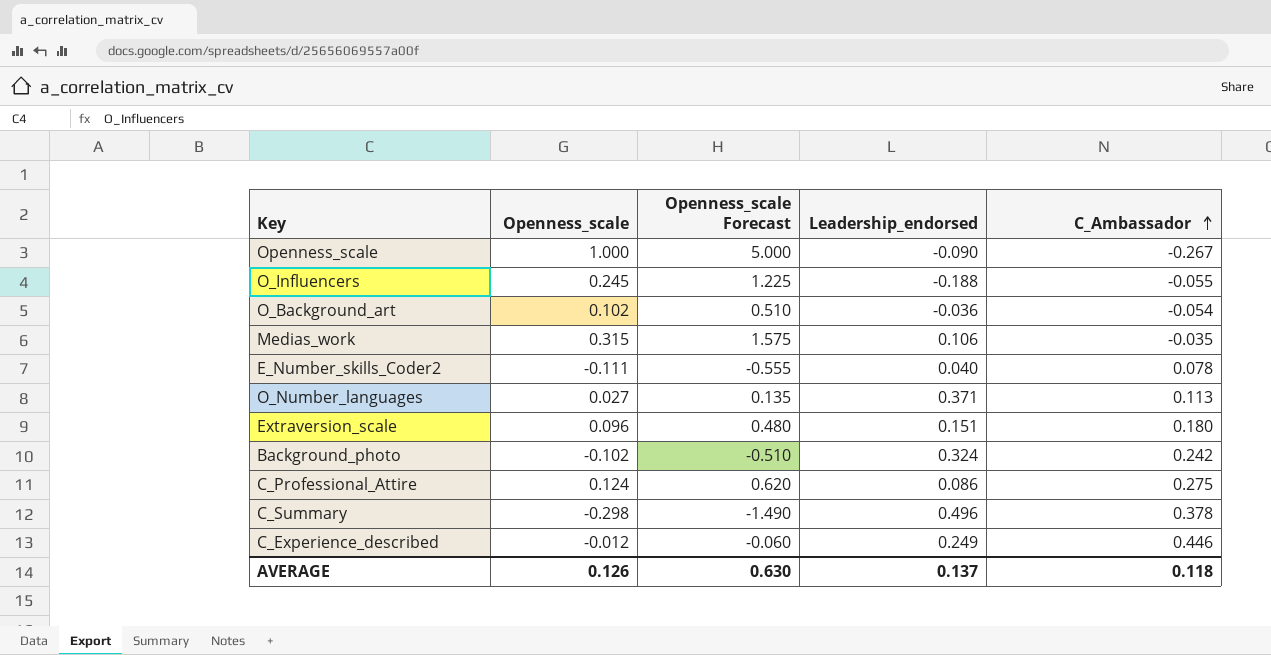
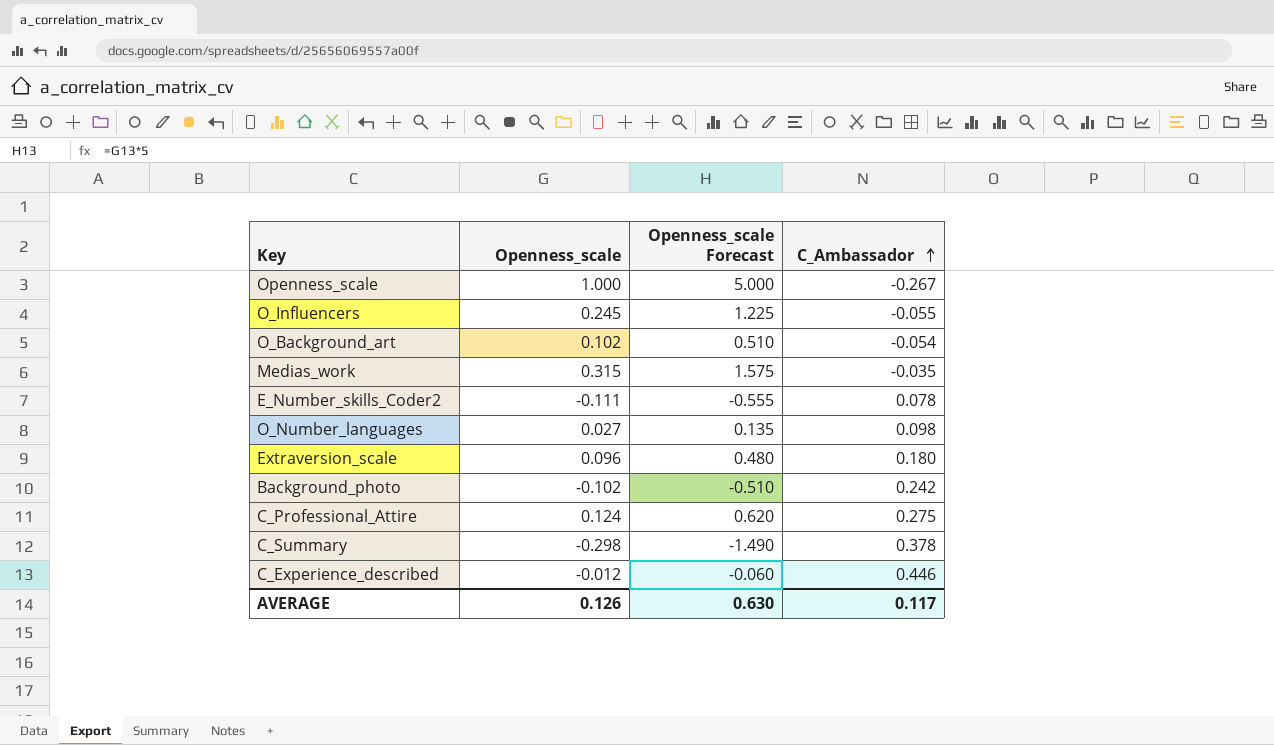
column Leadership_endorsed | position: 4 -> none
O_Number_languages | C_Ambassador: 0.113 -> 0.098
AVERAGE | C_Ambassador: 0.118 -> 0.117

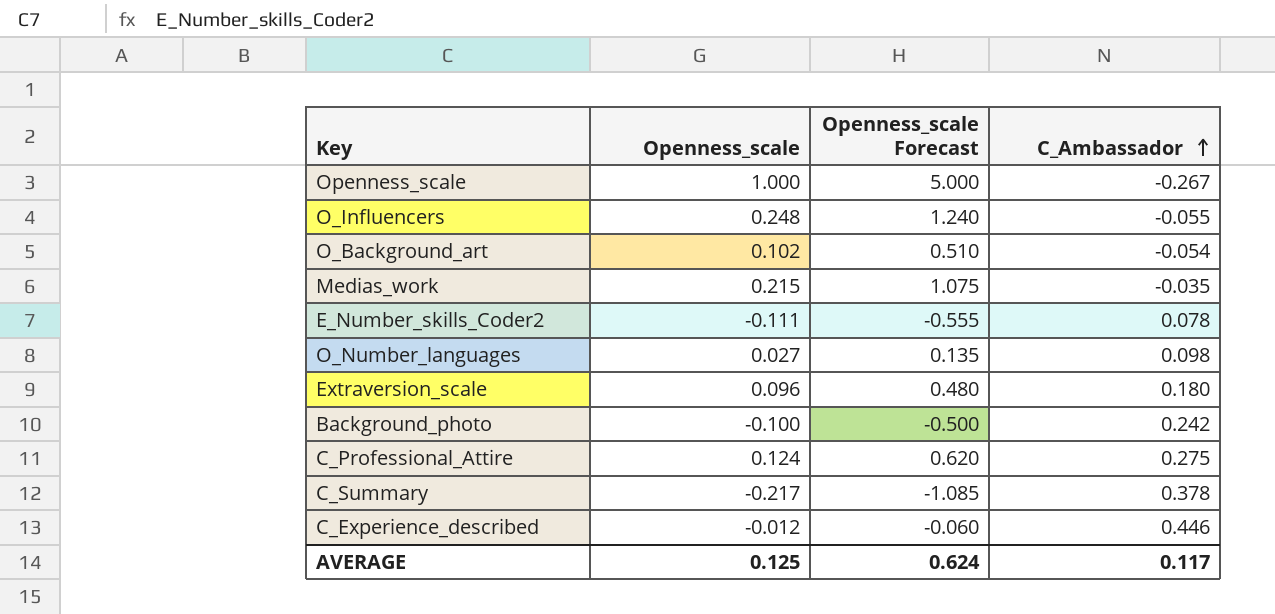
O_Influencers | Openness_scale: 0.245 -> 0.248
O_Influencers | Openness_scale Forecast: 1.225 -> 1.240
Medias_work | Openness_scale: 0.315 -> 0.215
Medias_work | Openness_scale Forecast: 1.575 -> 1.075
Background_photo | Openness_scale: -0.102 -> -0.100
Background_photo | Openness_scale Forecast: -0.510 -> -0.500
C_Summary | Openness_scale: -0.298 -> -0.217
C_Summary | Openness_scale Forecast: -1.490 -> -1.085
AVERAGE | Openness_scale: 0.126 -> 0.125
AVERAGE | Openness_scale Forecast: 0.630 -> 0.624

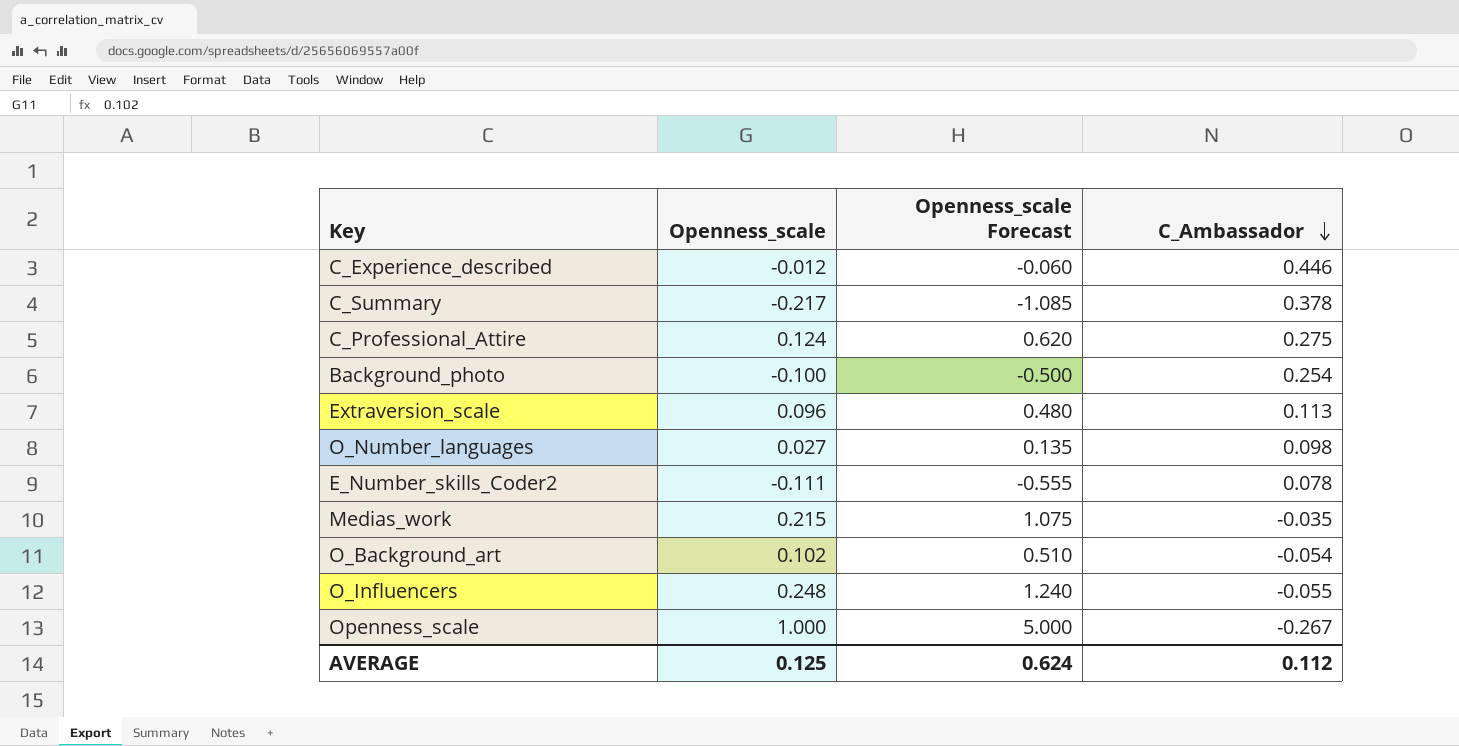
row order: C_Ambassador ascending -> C_Ambassador descending
Background_photo | C_Ambassador: 0.242 -> 0.254
Extraversion_scale | C_Ambassador: 0.180 -> 0.113
AVERAGE | C_Ambassador: 0.117 -> 0.112

